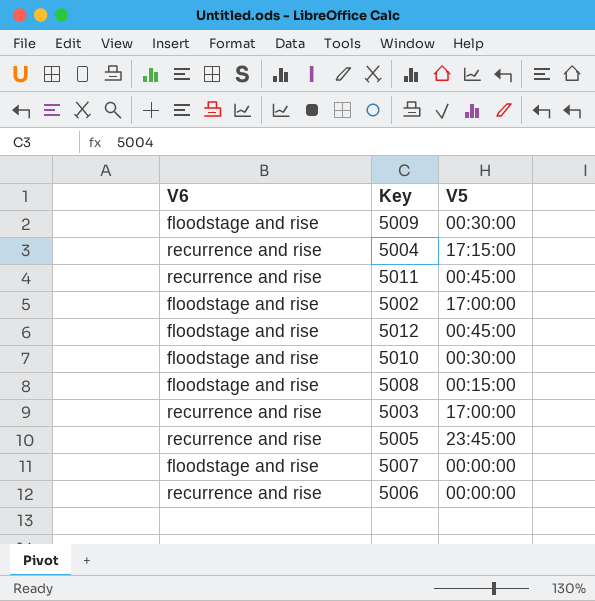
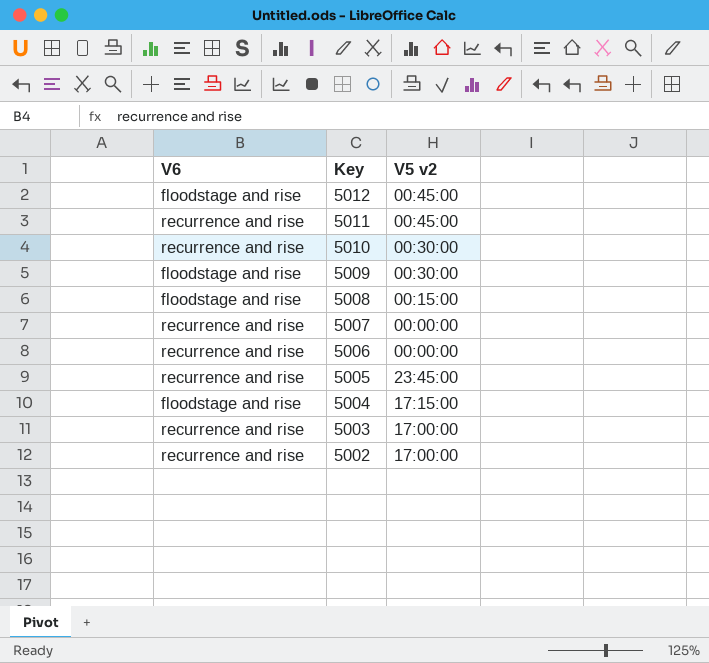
row order: none -> Key descending
column name: V5 -> V5 v2
5010 | V6: floodstage and rise -> recurrence and rise
5007 | V6: floodstage and rise -> recurrence and rise
5004 | V6: recurrence and rise -> floodstage and rise
5002 | V6: floodstage and rise -> recurrence and rise

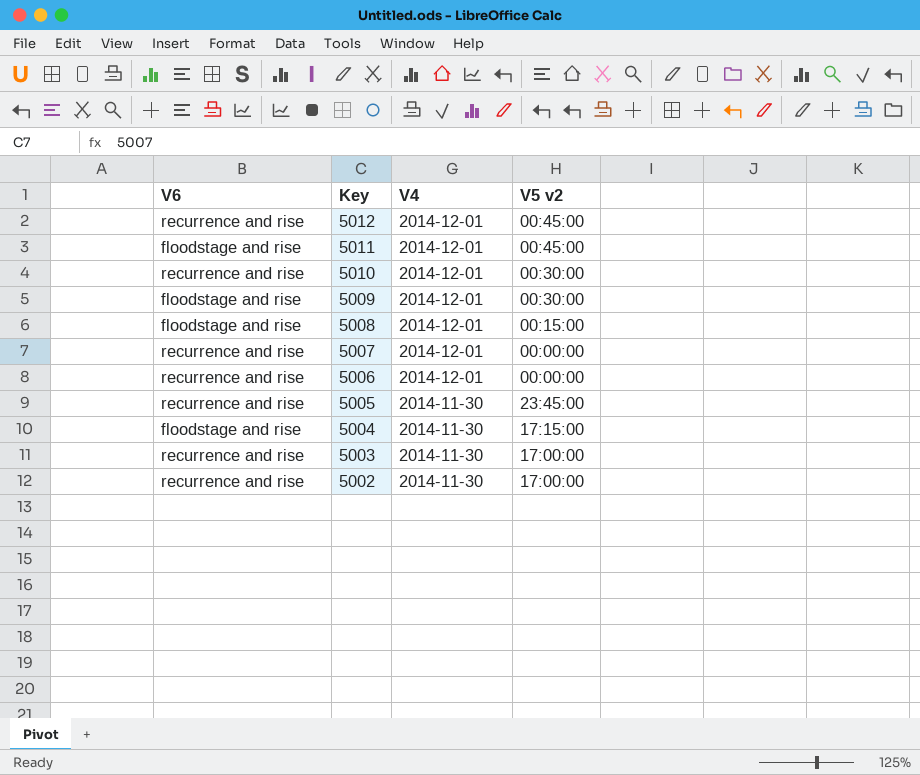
column V4 | position: none -> 3
5012 | V6: floodstage and rise -> recurrence and rise
5011 | V6: recurrence and rise -> floodstage and rise

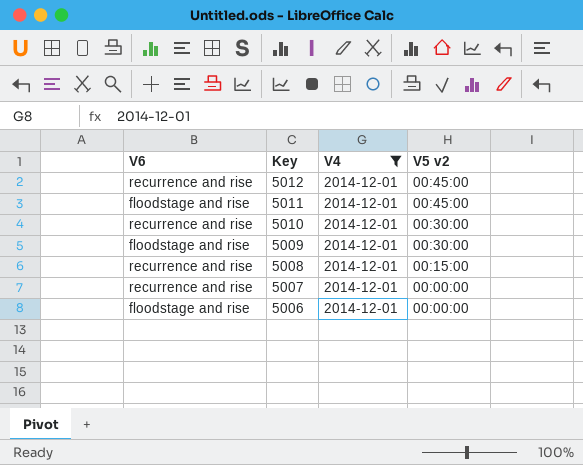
filter: none -> V4 = 2014-12-01
5008 | V6: floodstage and rise -> recurrence and rise
5006 | V6: recurrence and rise -> floodstage and rise

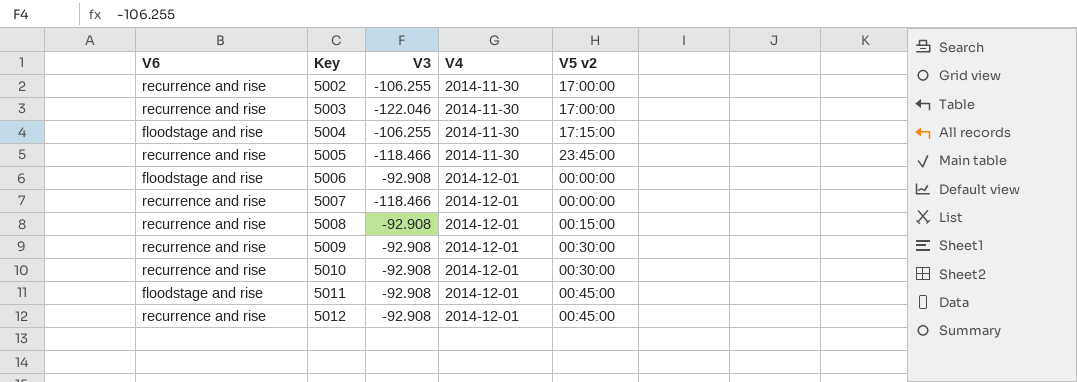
filter: V4 = 2014-12-01 -> none
row order: Key descending -> Key ascending
column V3 | position: none -> 3
5009 | V6: floodstage and rise -> recurrence and rise

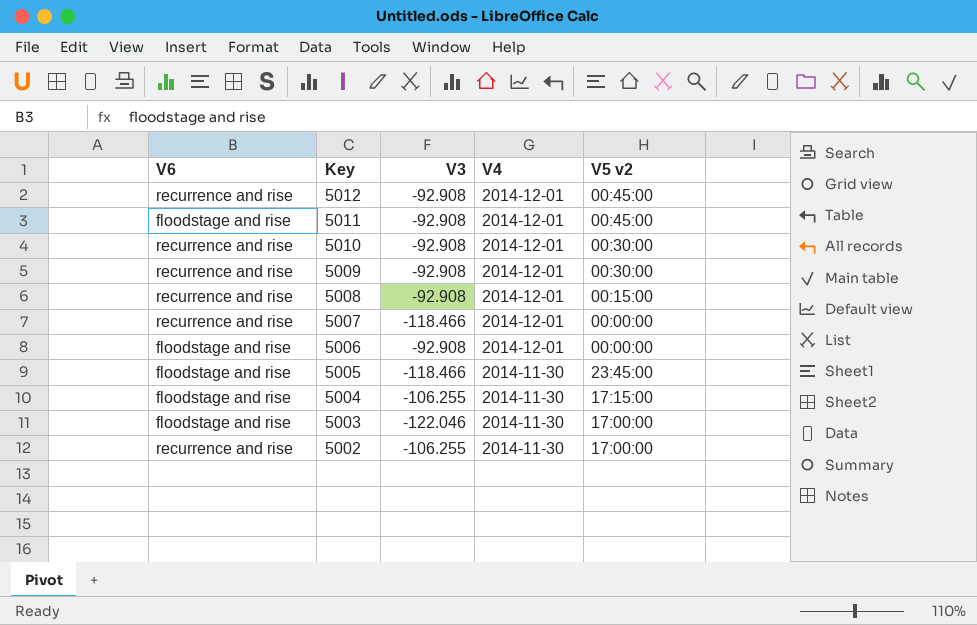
row order: Key ascending -> Key descending
5005 | V6: recurrence and rise -> floodstage and rise
5003 | V6: recurrence and rise -> floodstage and rise

